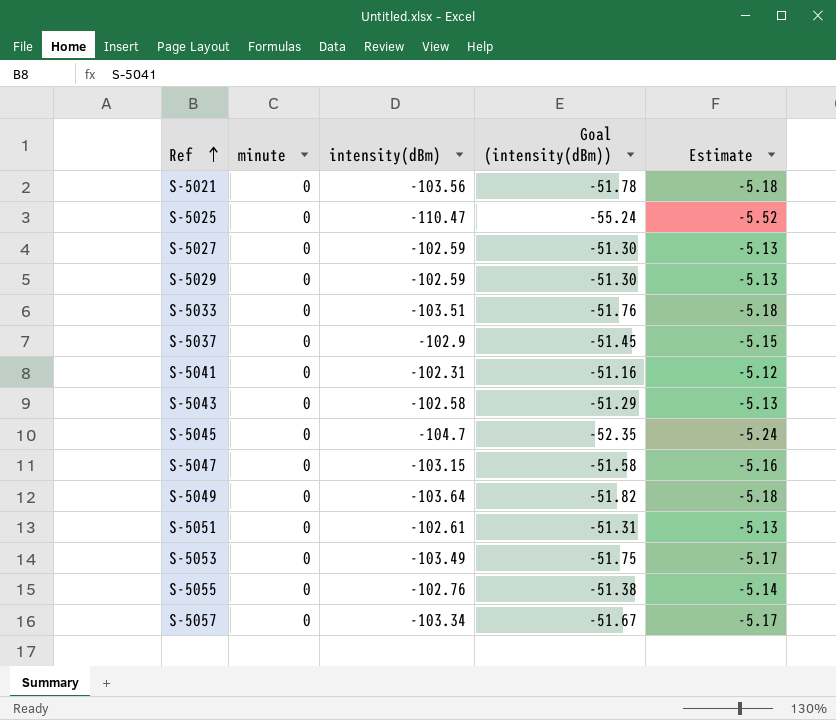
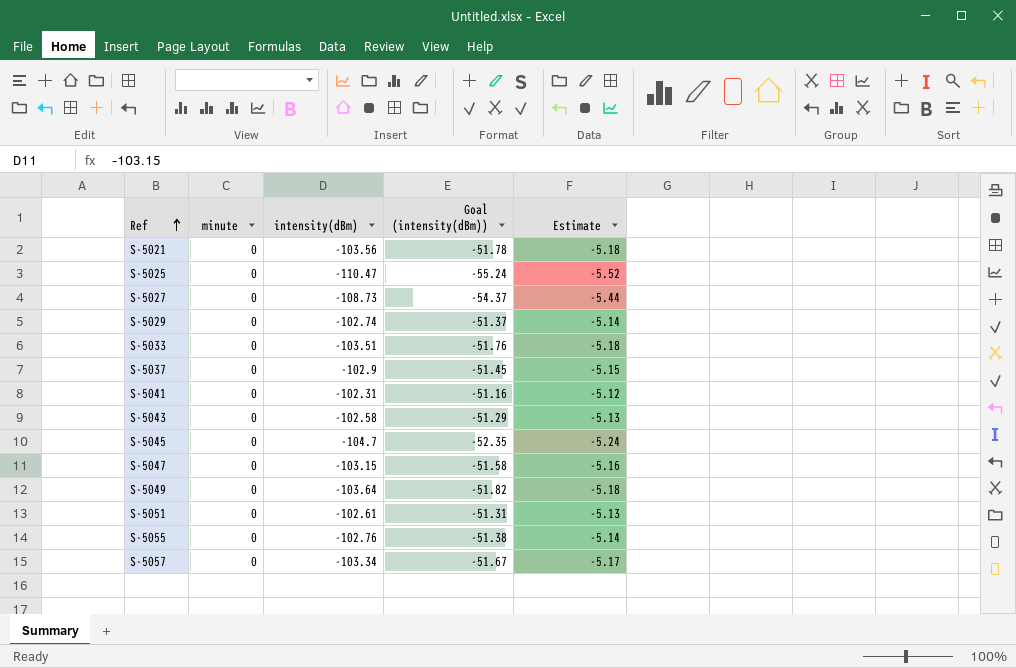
row S-5053: 0 | -103.49 | -51.75 | -5.17 -> none
S-5027 | intensity(dBm): -102.59 -> -108.73
S-5027 | Goal (intensity(dBm)): -51.30 -> -54.37
S-5027 | Estimate: -5.13 -> -5.44
S-5029 | intensity(dBm): -102.59 -> -102.74
S-5029 | Goal (intensity(dBm)): -51.30 -> -51.37
S-5029 | Estimate: -5.13 -> -5.14

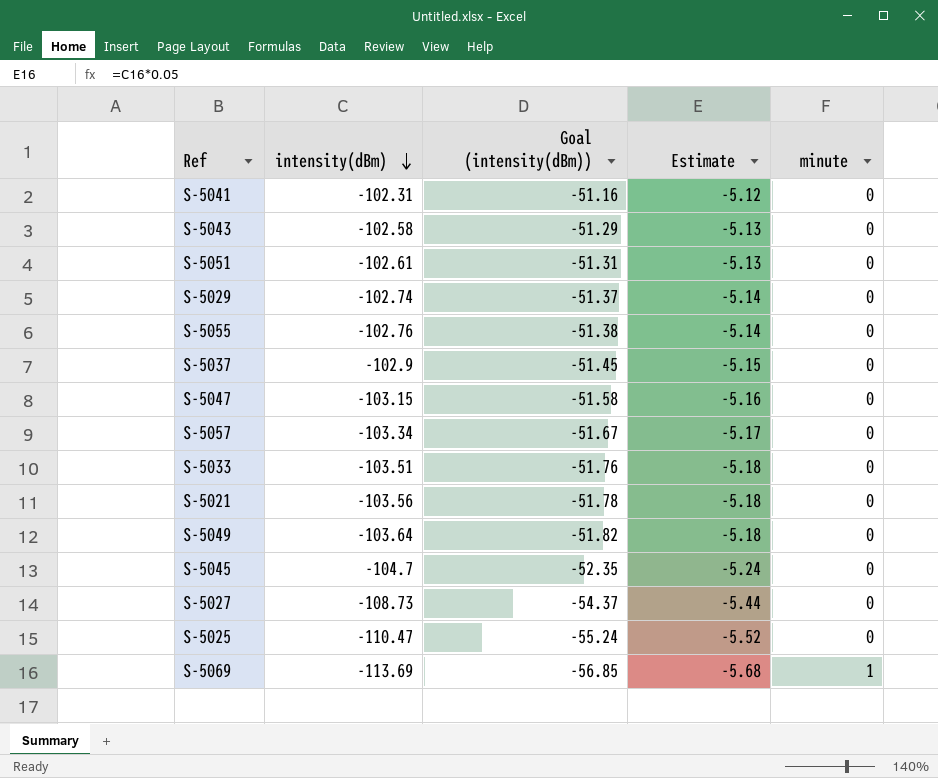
row order: Ref ascending -> intensity(dBm) descending
column minute | position: 2 -> 5
row S-5069: none -> -113.69 | -56.85 | -5.68 | 1

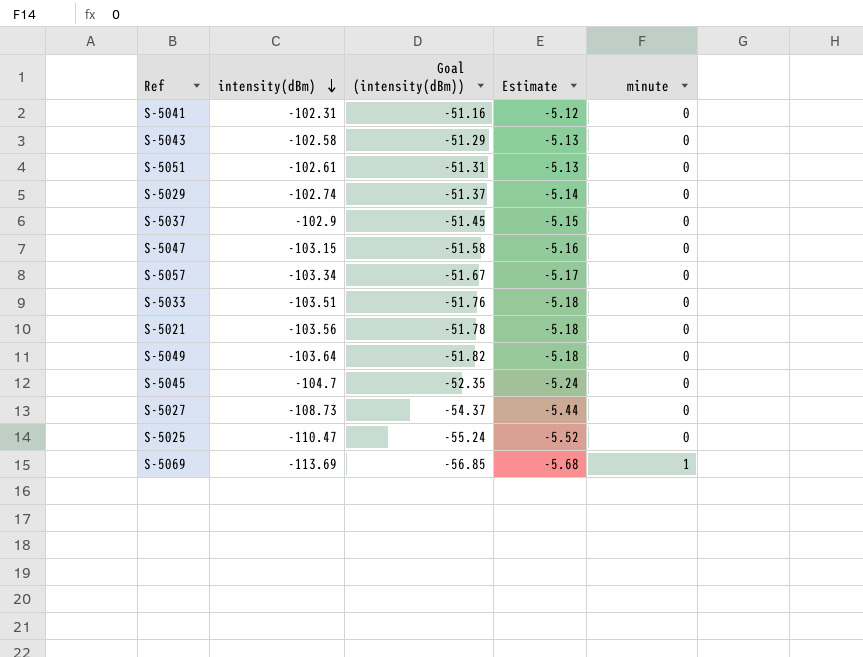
row S-5055: -102.76 | -51.38 | -5.14 | 0 -> none

